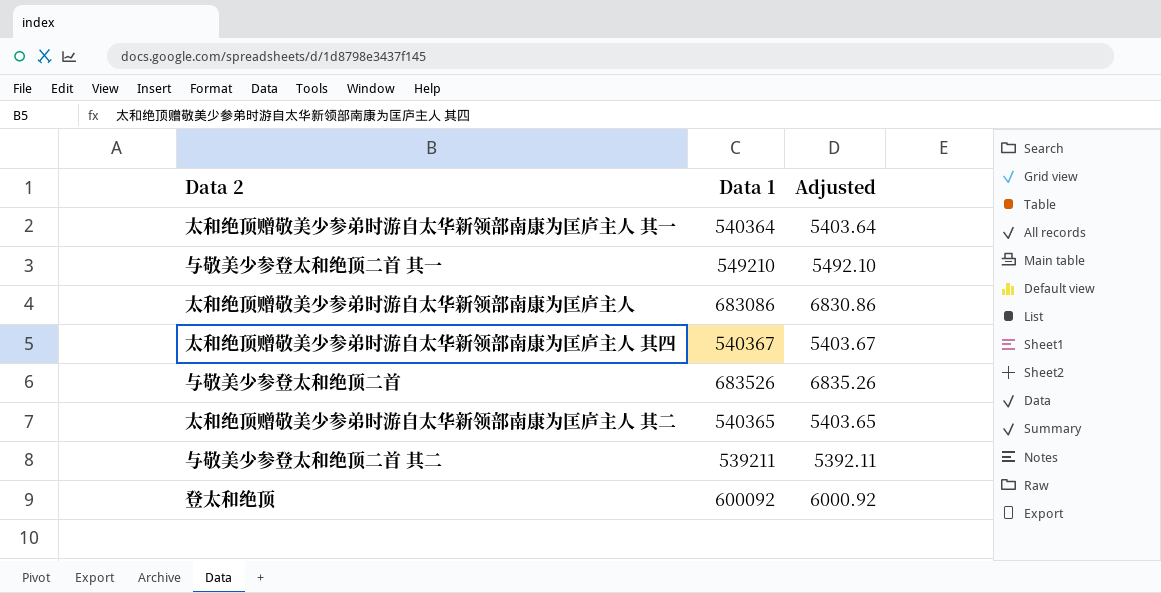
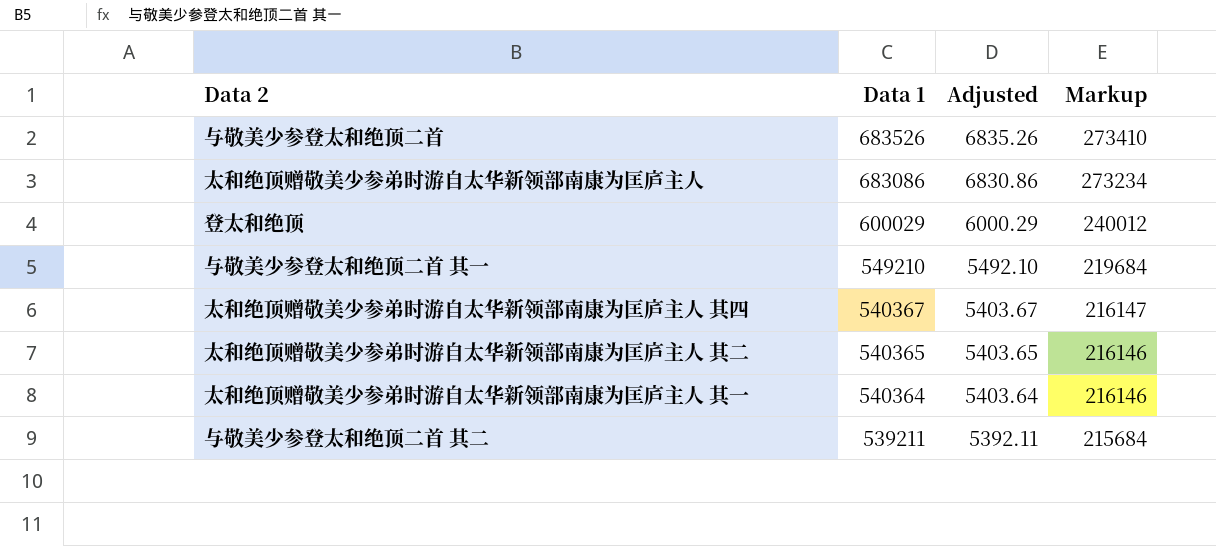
row order: none -> Data 1 descending
column Markup | formula: none -> [Data 1] * 0.4
登太和绝顶 | Data 1: 600092 -> 600029
登太和绝顶 | Adjusted: 6000.92 -> 6000.29

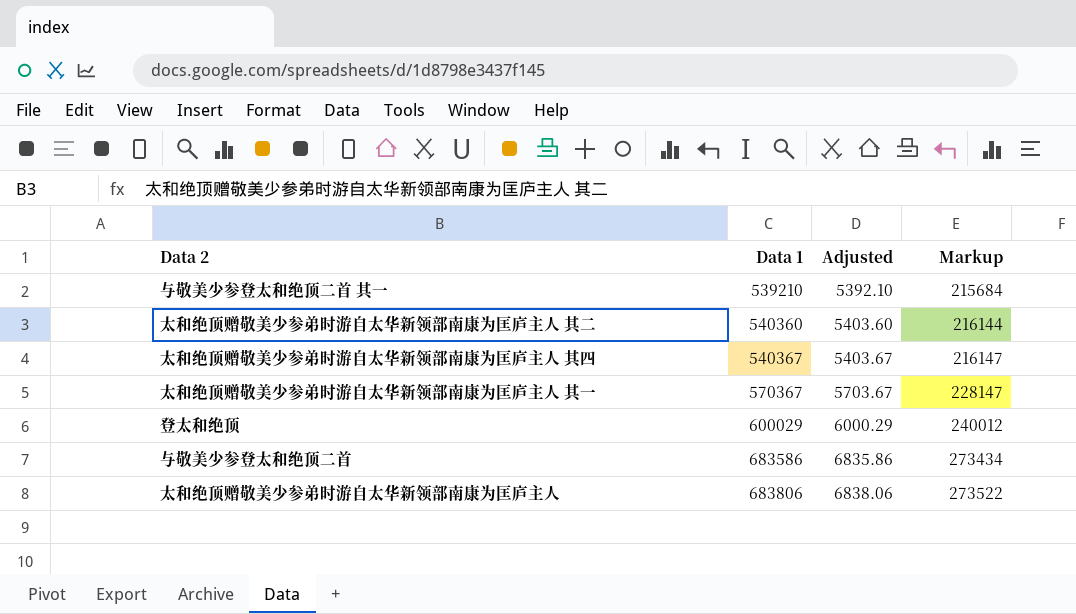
row order: Data 1 descending -> Data 1 ascending
row 与敬美少参登太和绝顶二首 其二: 539211 | 5392.11 | 215684 -> none
与敬美少参登太和绝顶二首 其一 | Data 1: 549210 -> 539210
与敬美少参登太和绝顶二首 其一 | Adjusted: 5492.10 -> 5392.10
与敬美少参登太和绝顶二首 其一 | Markup: 219684 -> 215684
太和绝顶赠敬美少参弟时游自太华新领部南康为匡庐主人 其二 | Data 1: 540365 -> 540360
太和绝顶赠敬美少参弟时游自太华新领部南康为匡庐主人 其二 | Adjusted: 5403.65 -> 5403.60
太和绝顶赠敬美少参弟时游自太华新领部南康为匡庐主人 其二 | Markup: 216146 -> 216144
太和绝顶赠敬美少参弟时游自太华新领部南康为匡庐主人 其一 | Data 1: 540364 -> 570367
太和绝顶赠敬美少参弟时游自太华新领部南康为匡庐主人 其一 | Adjusted: 5403.64 -> 5703.67
太和绝顶赠敬美少参弟时游自太华新领部南康为匡庐主人 其一 | Markup: 216146 -> 228147
与敬美少参登太和绝顶二首 | Data 1: 683526 -> 683586
与敬美少参登太和绝顶二首 | Adjusted: 6835.26 -> 6835.86
与敬美少参登太和绝顶二首 | Markup: 273410 -> 273434
太和绝顶赠敬美少参弟时游自太华新领部南康为匡庐主人 | Data 1: 683086 -> 683806
太和绝顶赠敬美少参弟时游自太华新领部南康为匡庐主人 | Adjusted: 6830.86 -> 6838.06
太和绝顶赠敬美少参弟时游自太华新领部南康为匡庐主人 | Markup: 273234 -> 273522

